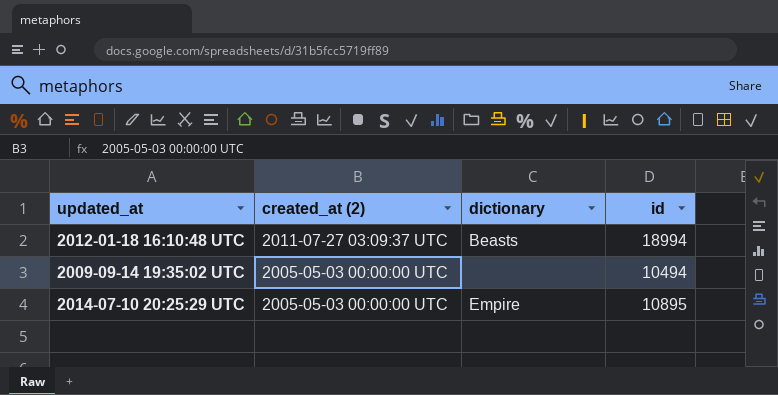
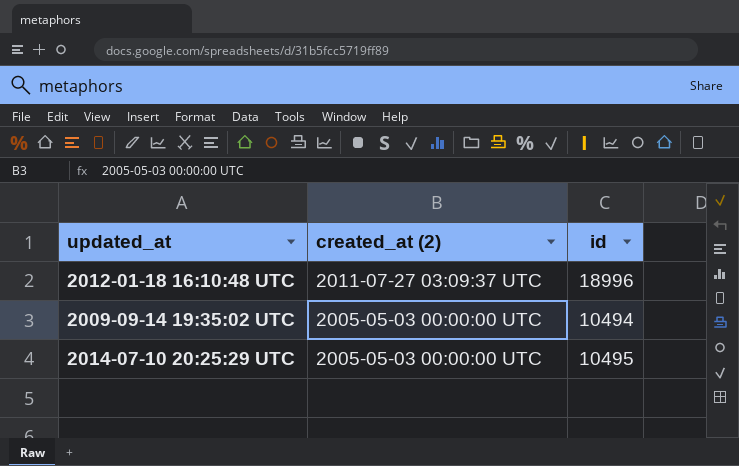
column dictionary | position: 3 -> none
2012-01-18 16:10:48 UTC | id: 18994 -> 18996
2014-07-10 20:25:29 UTC | id: 10895 -> 10495

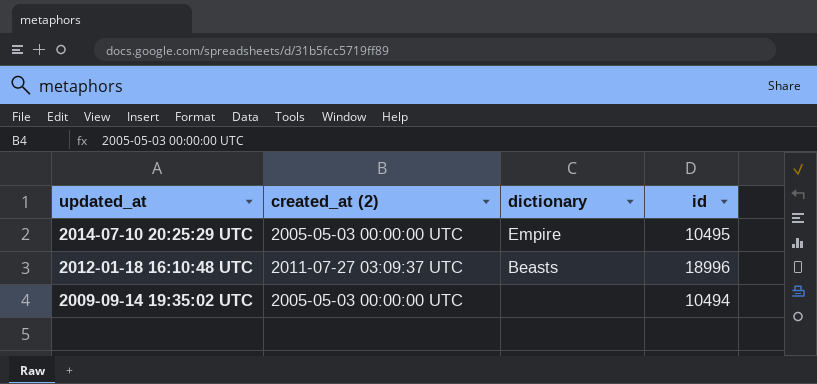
row order: created_at (2) descending -> updated_at descending
column dictionary | position: none -> 3

